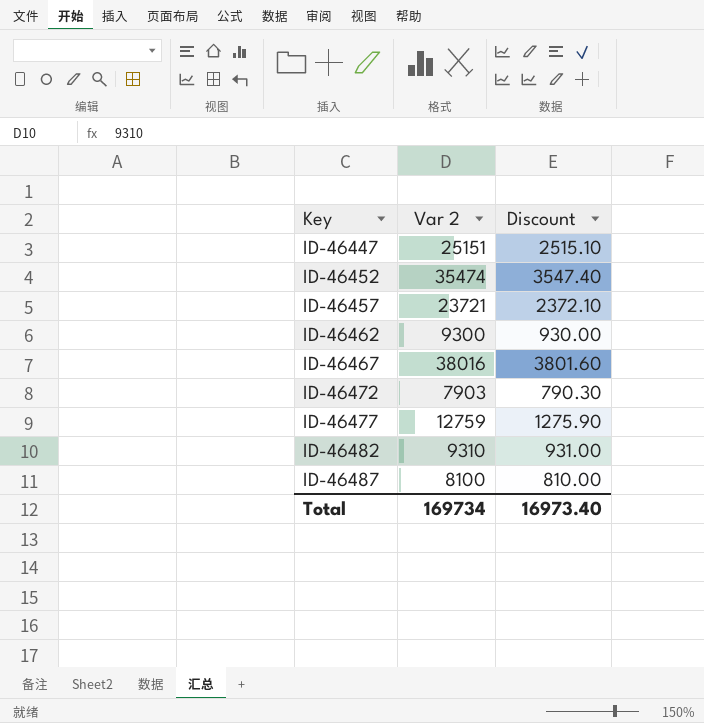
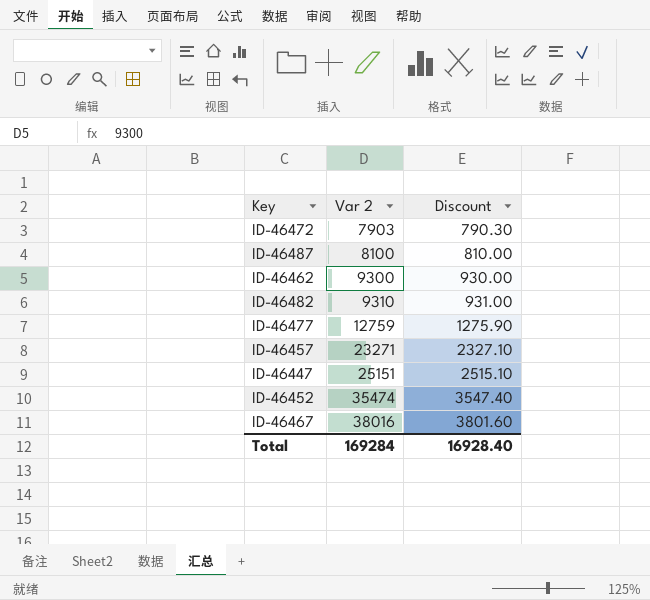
row order: Key ascending -> Var 2 ascending
ID-46457 | Var 2: 23721 -> 23271
ID-46457 | Discount: 2372.10 -> 2327.10
Total | Var 2: 169734 -> 169284
Total | Discount: 16973.40 -> 16928.40

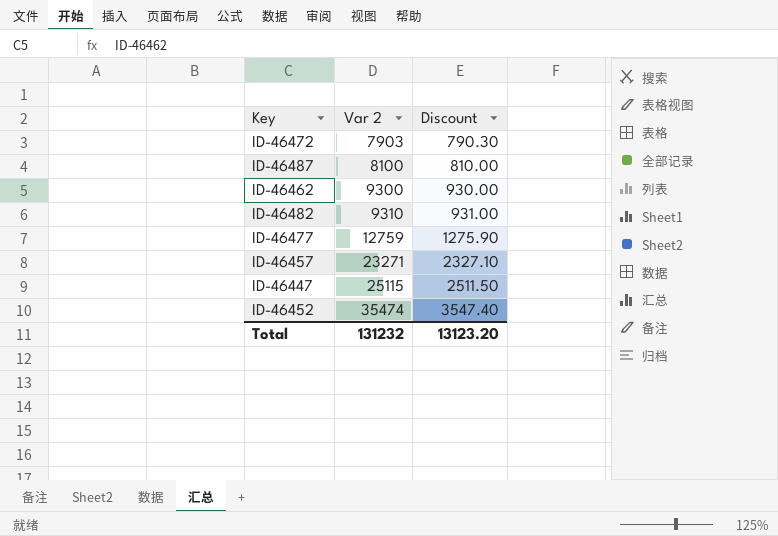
row ID-46467: 38016 | 3801.60 -> none
ID-46447 | Var 2: 25151 -> 25115
ID-46447 | Discount: 2515.10 -> 2511.50
Total | Var 2: 169284 -> 131232
Total | Discount: 16928.40 -> 13123.20

